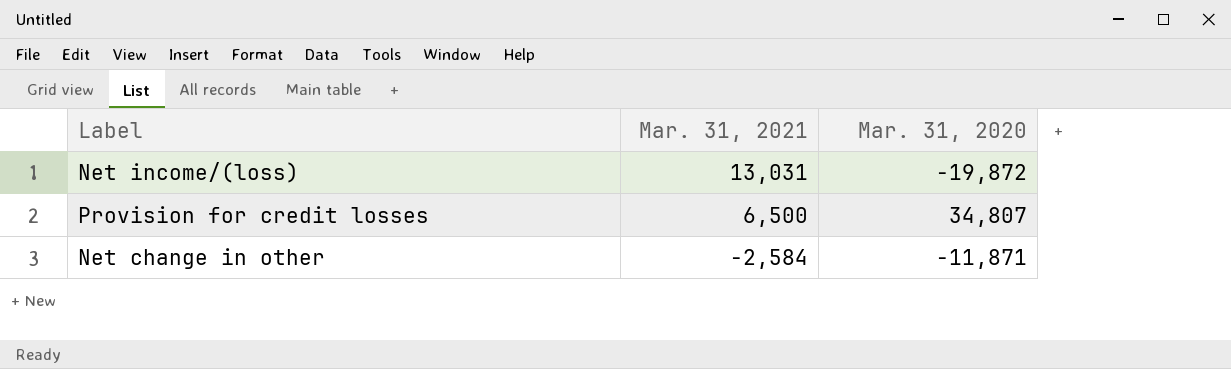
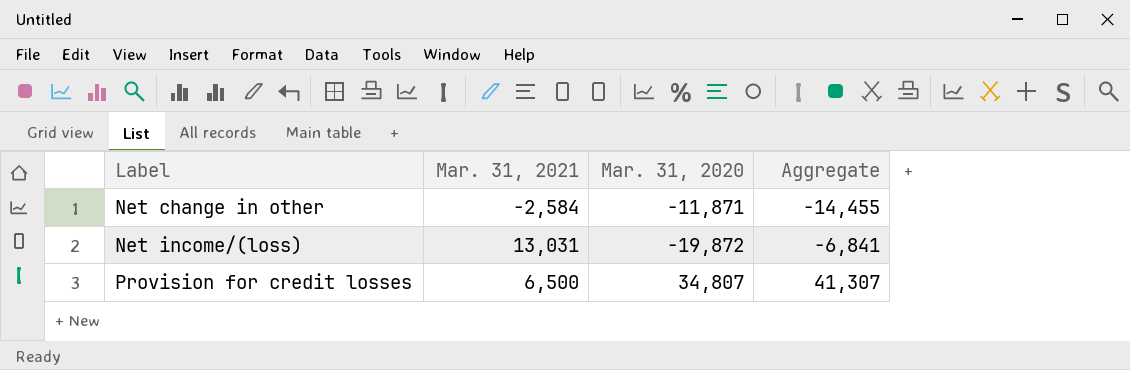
row order: Mar. 31, 2021 descending -> Label ascending
column Aggregate | formula: none -> [Mar. 31, 2021] + [Mar. 31, 2020]

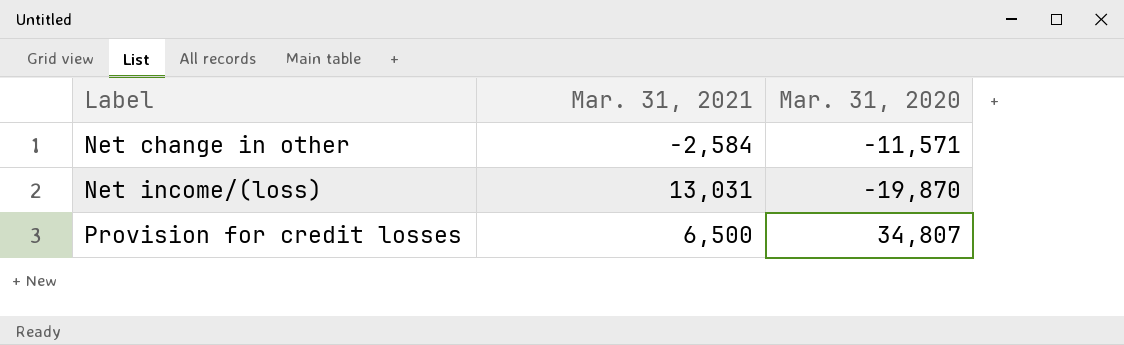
column Aggregate | formula: [Mar. 31, 2021] + [Mar. 31, 2020] -> none
Net change in other | Mar. 31, 2020: -11,871 -> -11,571
Net income/(loss) | Mar. 31, 2020: -19,872 -> -19,870

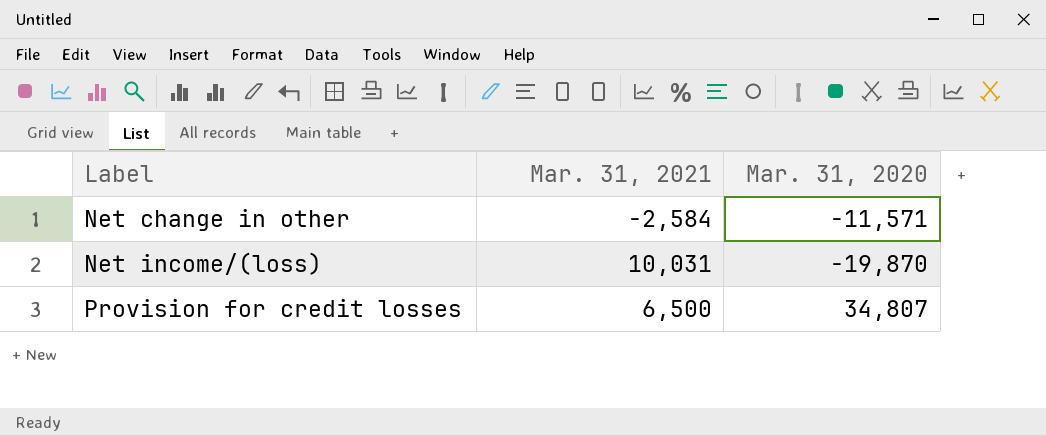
Net income/(loss) | Mar. 31, 2021: 13,031 -> 10,031

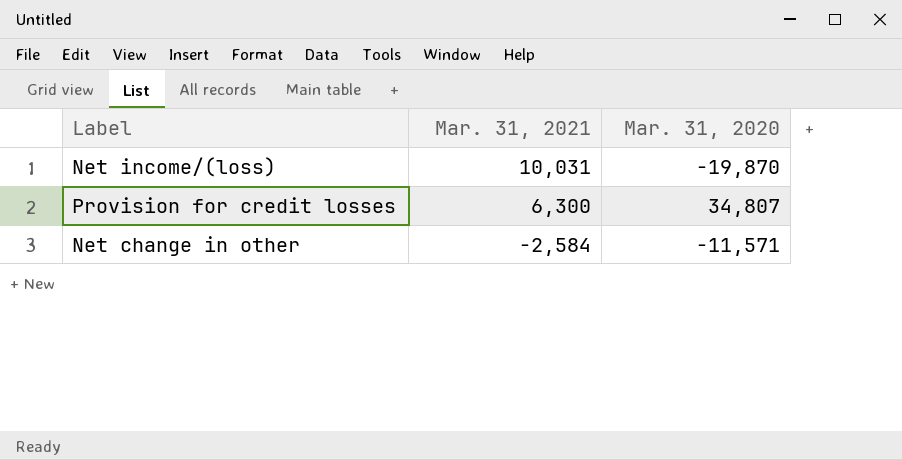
row order: Label ascending -> Mar. 31, 2021 descending
Provision for credit losses | Mar. 31, 2021: 6,500 -> 6,300

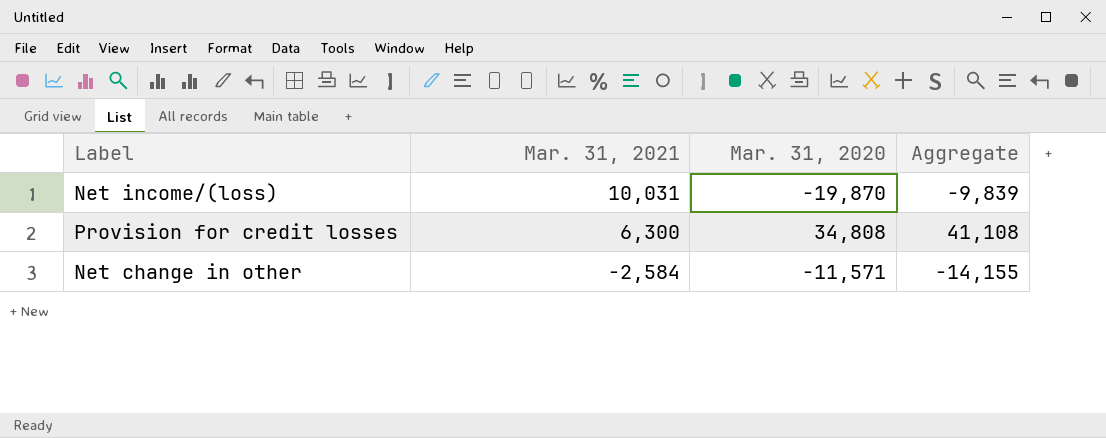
column Aggregate | formula: none -> [Mar. 31, 2021] + [Mar. 31, 2020]
Provision for credit losses | Mar. 31, 2020: 34,807 -> 34,808

